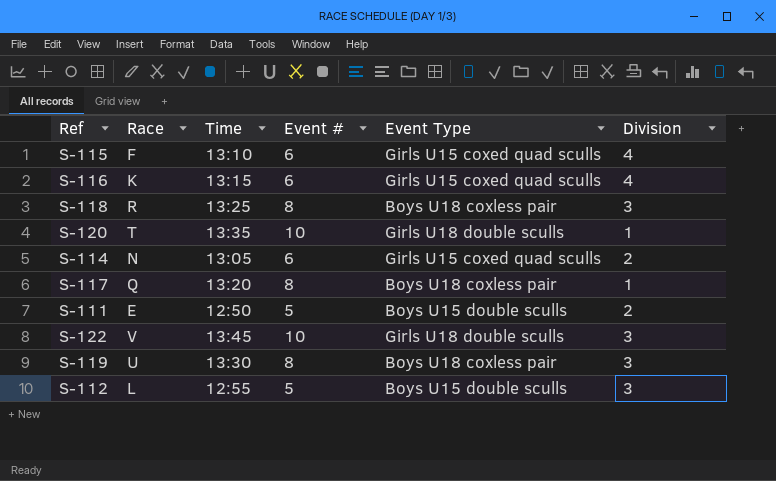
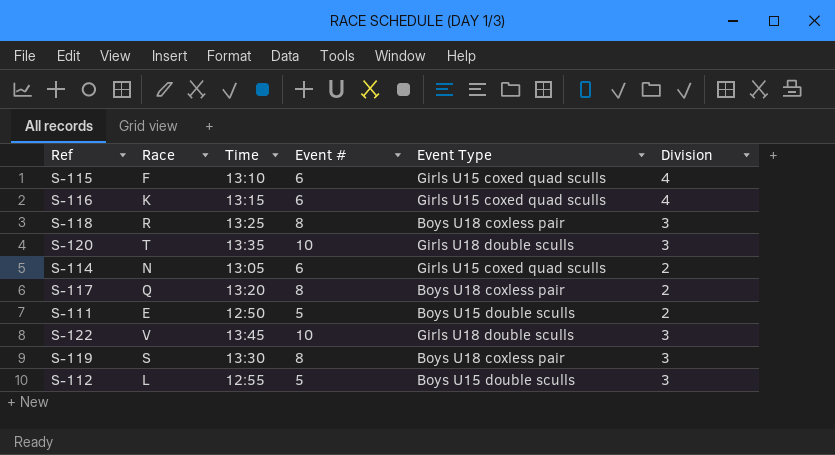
S-120 | Division: 1 -> 3
S-117 | Division: 1 -> 2
S-119 | Race: U -> S

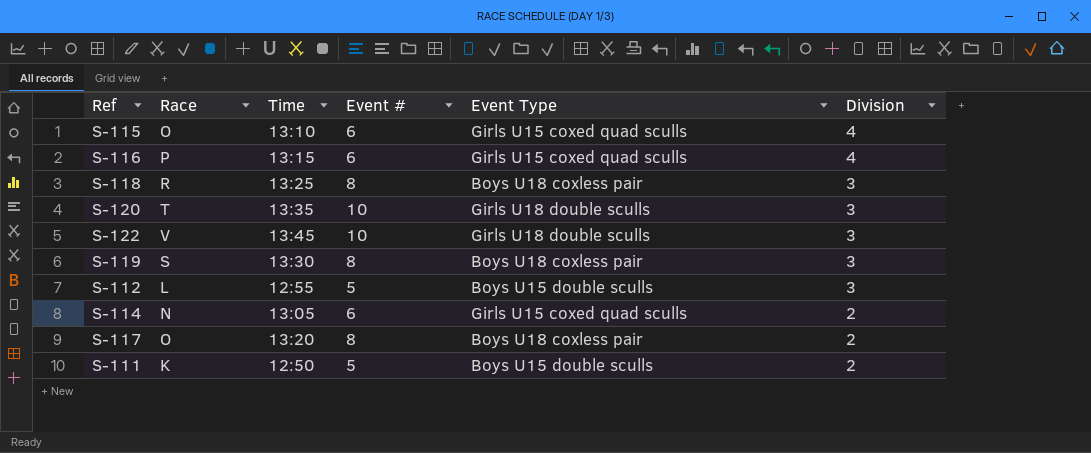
row order: none -> Division descending
S-115 | Race: F -> O
S-116 | Race: K -> P
S-117 | Race: Q -> O
S-111 | Race: E -> K

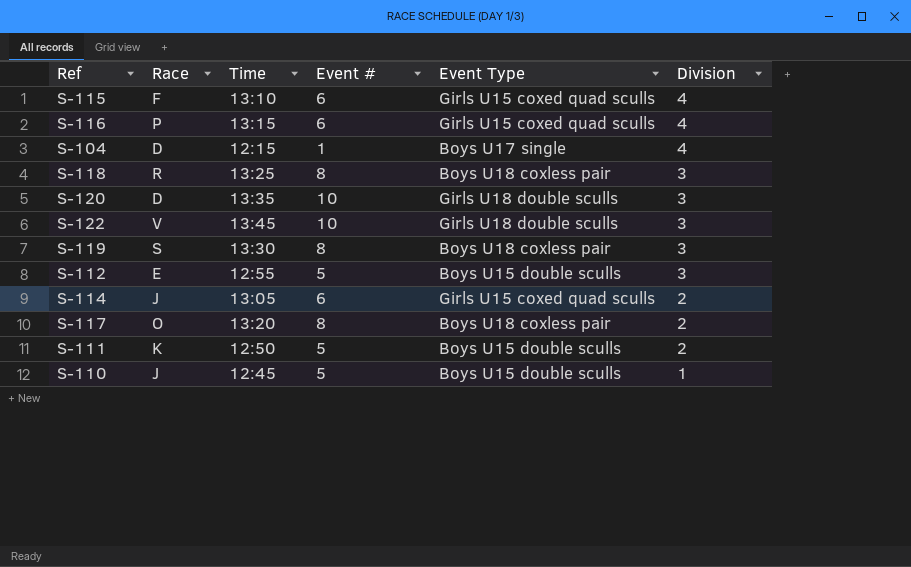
S-115 | Race: O -> F
row S-104: none -> D | 12:15 | 1 | Boys U17 single | 4
S-120 | Race: T -> D
S-112 | Race: L -> E
S-114 | Race: N -> J
row S-110: none -> J | 12:45 | 5 | Boys U15 double sculls | 1

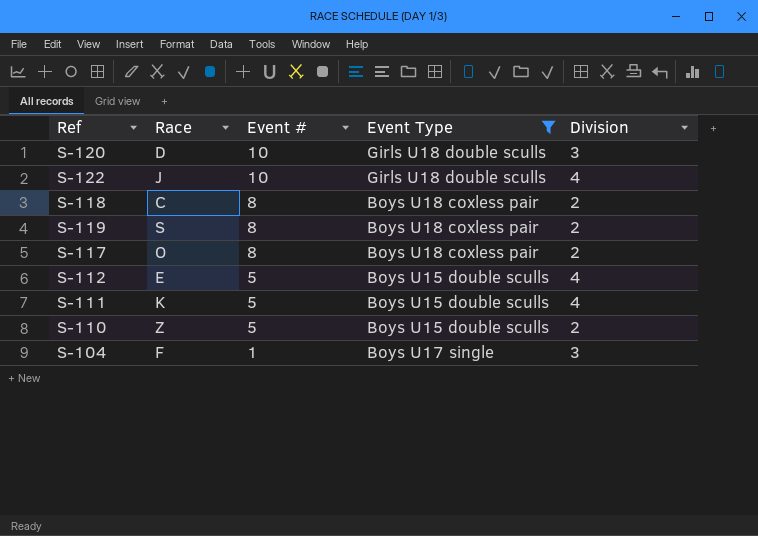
filter: none -> Event Type != Girls U15 coxed quad sculls
row order: Division descending -> Event # descending
column Time | position: 3 -> none
S-122 | Race: V -> J
S-122 | Division: 3 -> 4
S-118 | Race: R -> C
S-118 | Division: 3 -> 2
S-119 | Division: 3 -> 2
S-112 | Division: 3 -> 4
S-111 | Division: 2 -> 4
S-110 | Race: J -> Z
S-110 | Division: 1 -> 2
S-104 | Race: D -> F
S-104 | Division: 4 -> 3

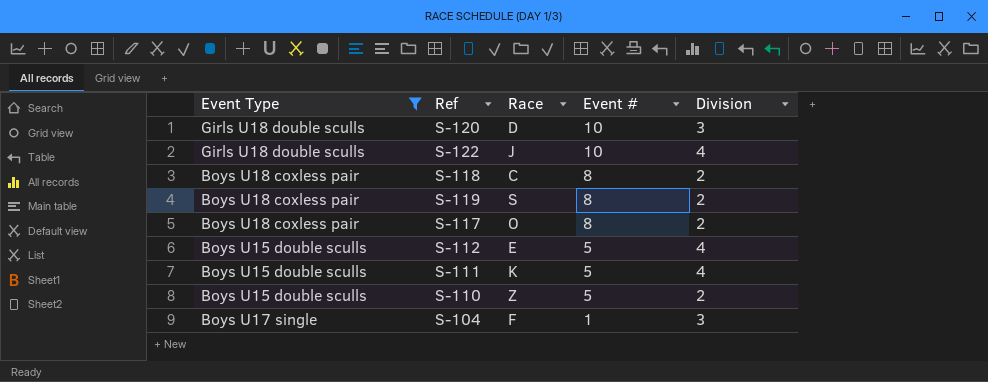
column Event Type | position: 4 -> 1

